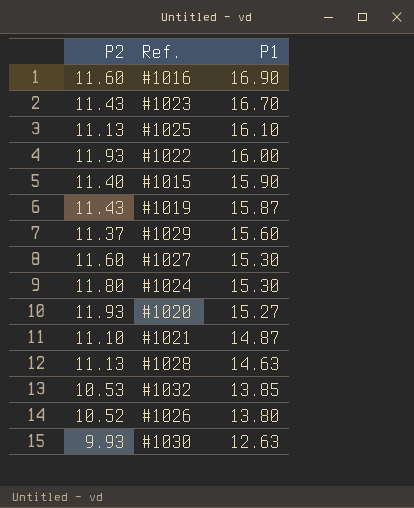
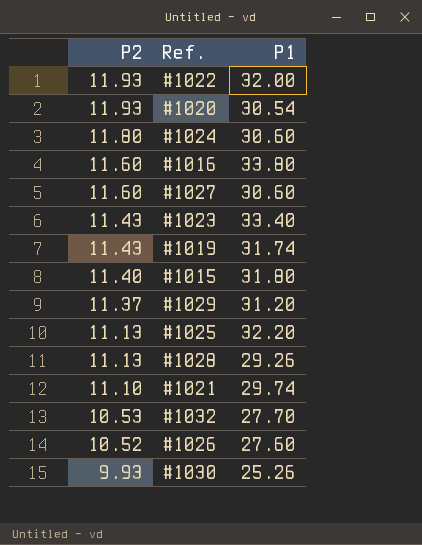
row order: P1 descending -> P2 descending
#1022 | P1: 16.00 -> 32.00
#1020 | P1: 15.27 -> 30.54
#1024 | P1: 15.30 -> 30.60
#1016 | P1: 16.90 -> 33.80
#1027 | P1: 15.30 -> 30.60
#1023 | P1: 16.70 -> 33.40
#1019 | P1: 15.87 -> 31.74
#1015 | P1: 15.90 -> 31.80
#1029 | P1: 15.60 -> 31.20
#1025 | P1: 16.10 -> 32.20
#1028 | P1: 14.63 -> 29.26
#1021 | P1: 14.87 -> 29.74
#1032 | P1: 13.85 -> 27.70
#1026 | P1: 13.80 -> 27.60
#1030 | P1: 12.63 -> 25.26

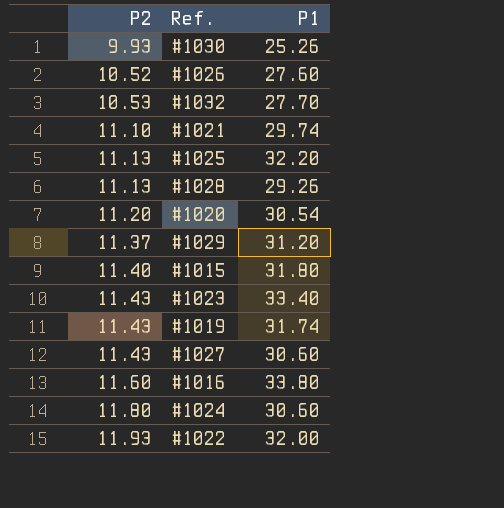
row order: P2 descending -> P2 ascending
#1020 | P2: 11.93 -> 11.20
#1027 | P2: 11.60 -> 11.43

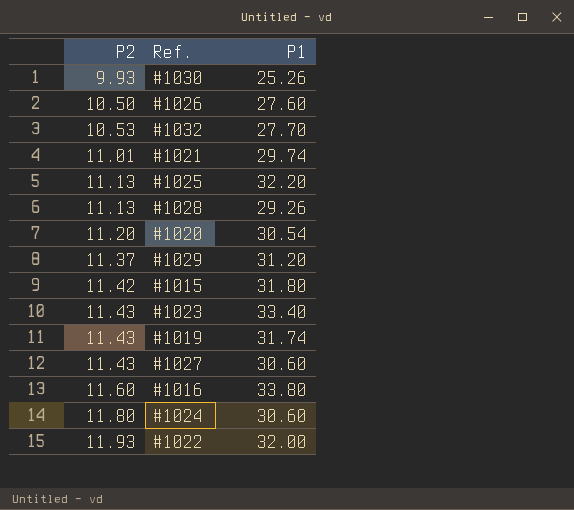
#1026 | P2: 10.52 -> 10.50
#1021 | P2: 11.10 -> 11.01
#1015 | P2: 11.40 -> 11.42

